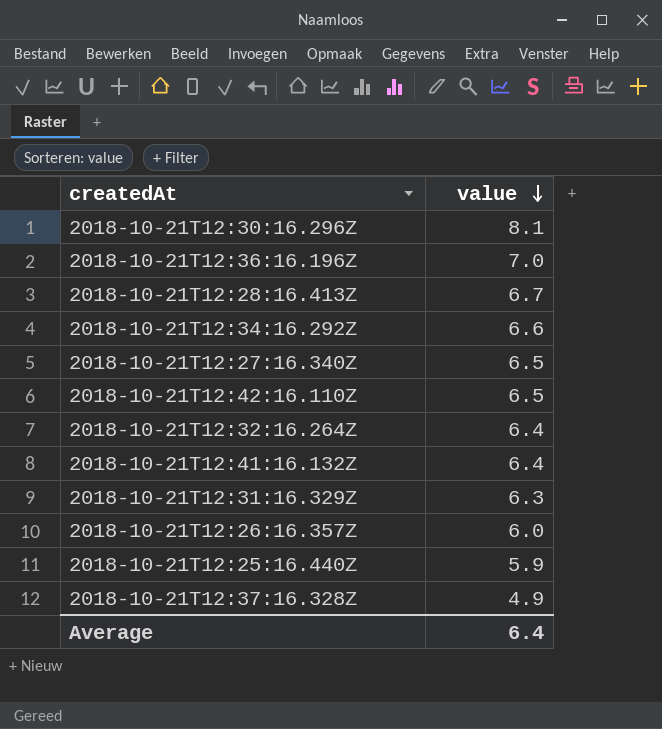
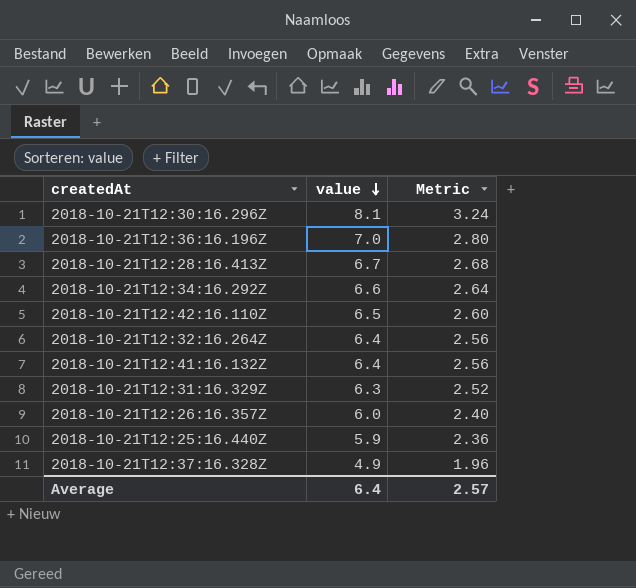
column Metric | formula: none -> [value] * 0.4
row 2018-10-21T12:27:16.340Z: 6.5 -> none

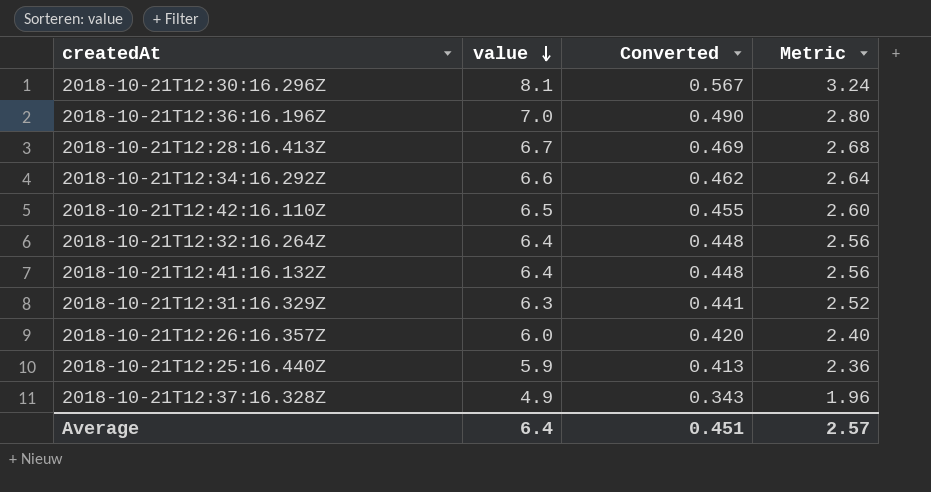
column Converted | formula: none -> [value] * 0.07

